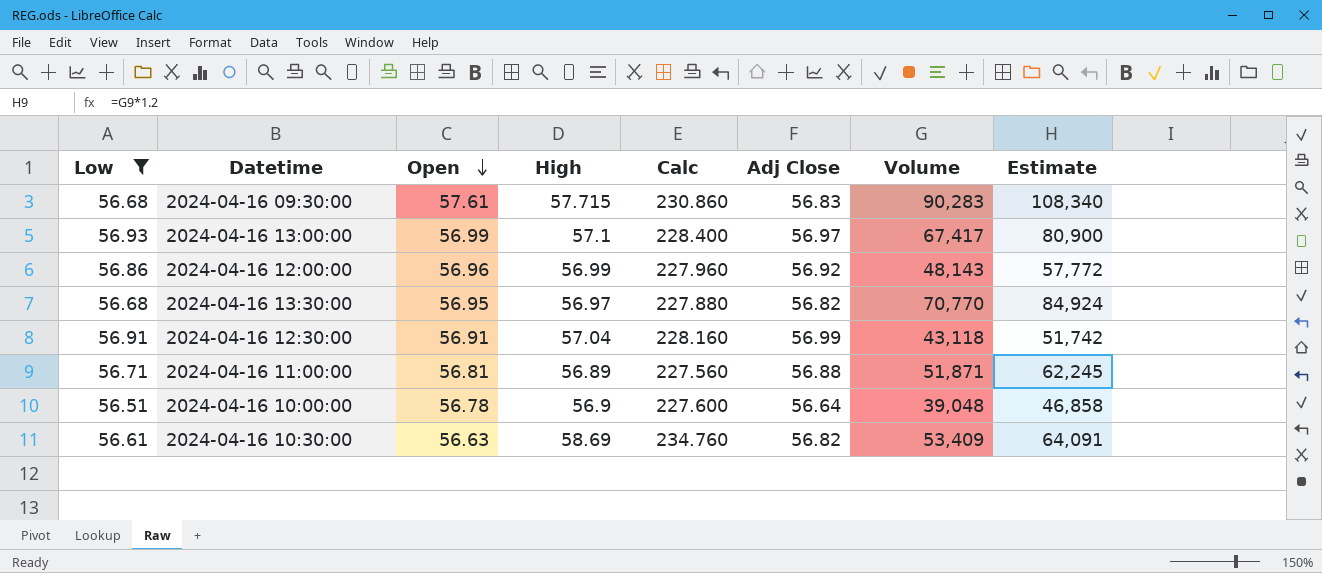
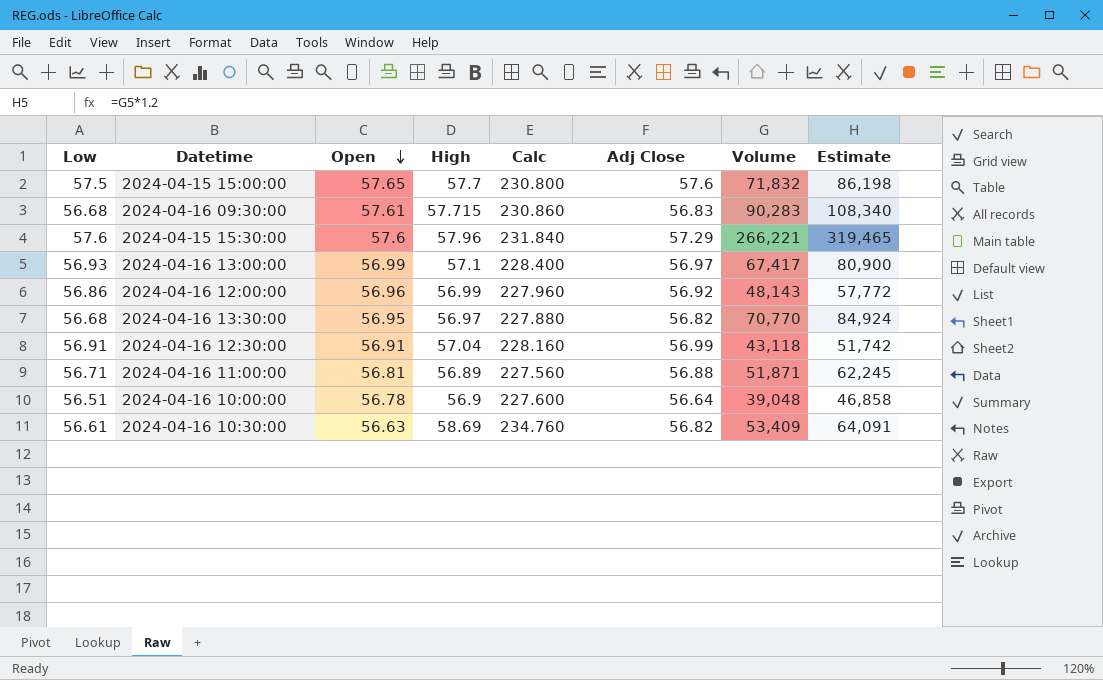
filter: Low <= 56.93 -> none

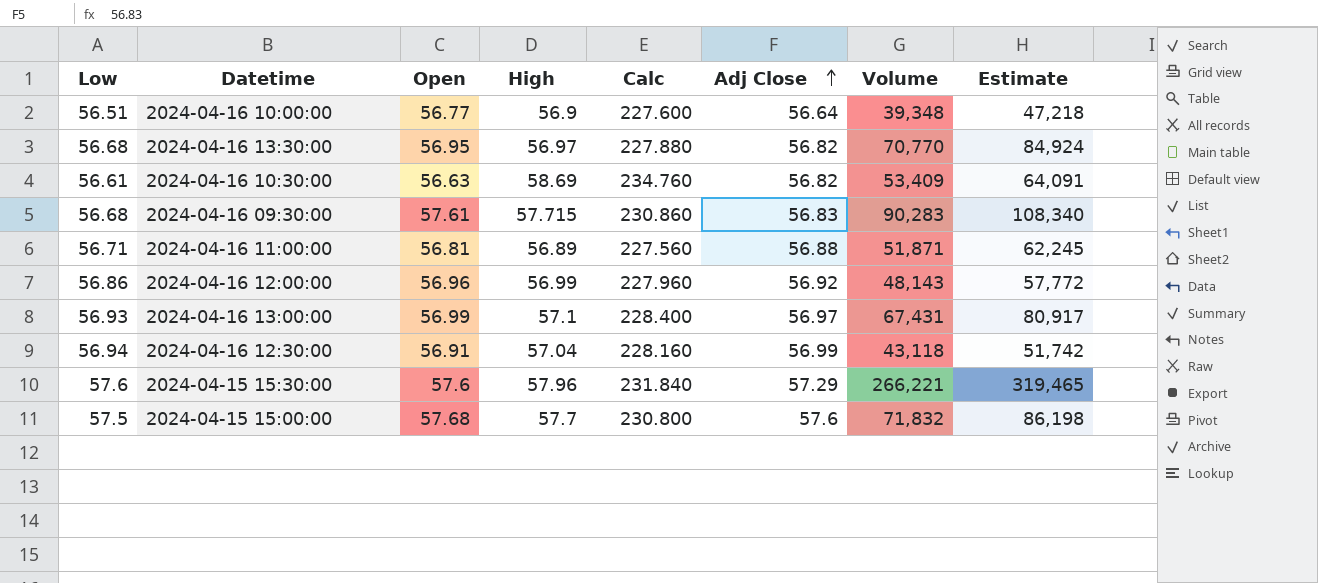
row order: Open descending -> Adj Close ascending
2024-04-16 10:00:00 | Open: 56.78 -> 56.77
2024-04-16 10:00:00 | Volume: 39,048 -> 39,348
2024-04-16 10:00:00 | Estimate: 46,858 -> 47,218
2024-04-16 13:00:00 | Volume: 67,417 -> 67,431
2024-04-16 13:00:00 | Estimate: 80,900 -> 80,917
2024-04-16 12:30:00 | Low: 56.91 -> 56.94
2024-04-15 15:00:00 | Open: 57.65 -> 57.68

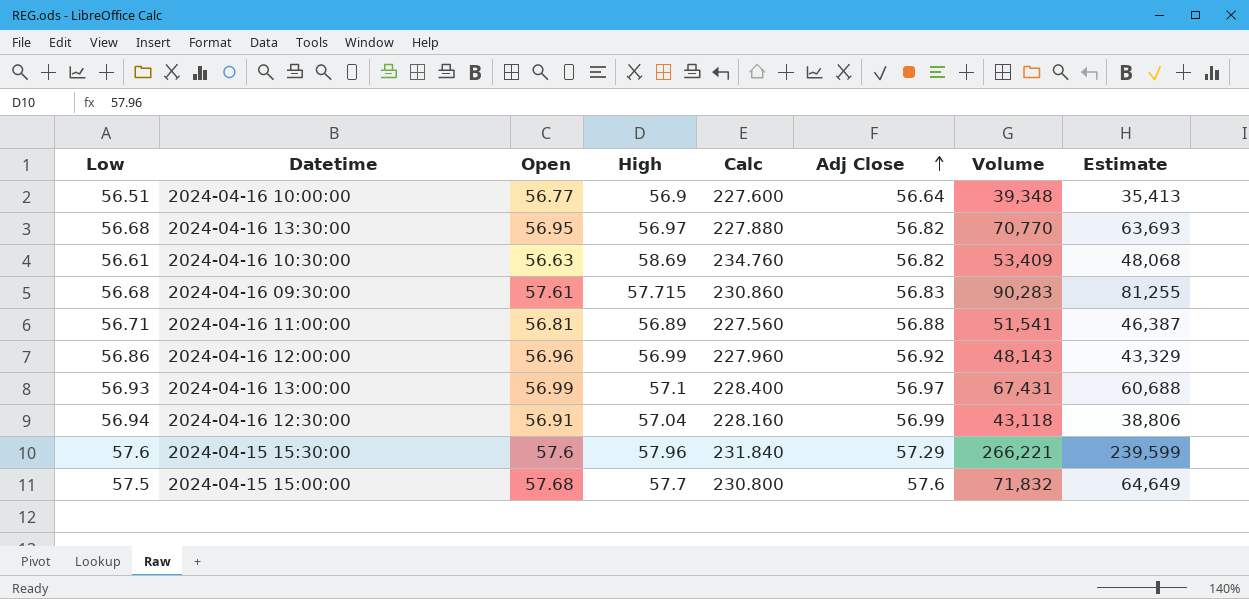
column Estimate | formula: [Volume] * 1.2 -> [Volume] * 0.9
2024-04-16 11:00:00 | Volume: 51,871 -> 51,541

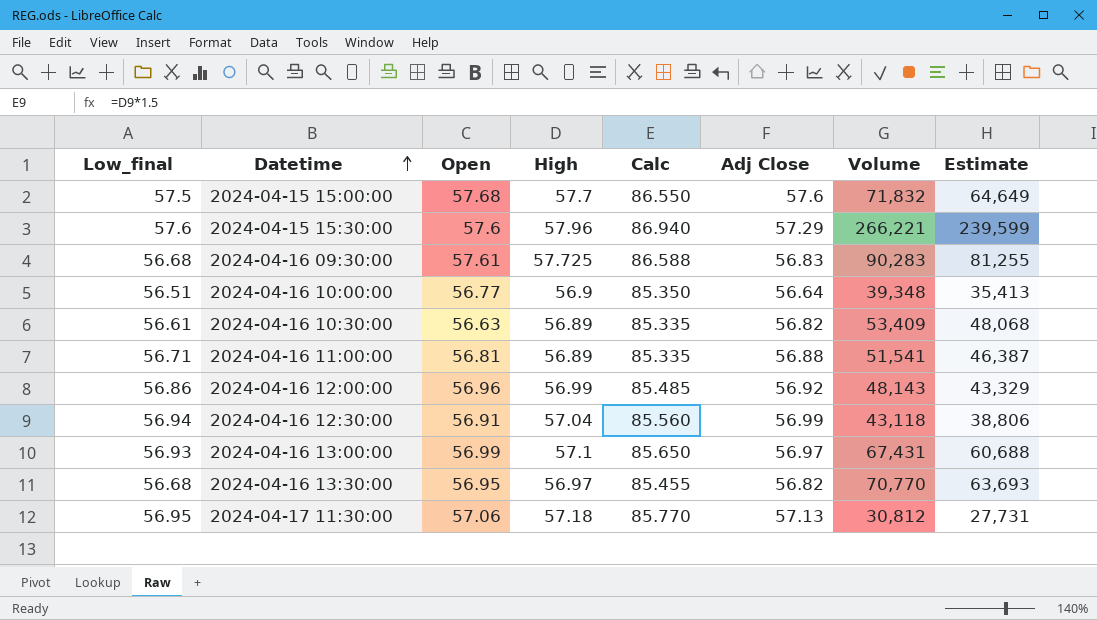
row order: Adj Close ascending -> Datetime ascending
column name: Low -> Low_final
column Calc | formula: [High] * 4 -> [High] * 1.5
2024-04-16 09:30:00 | High: 57.715 -> 57.725
2024-04-16 10:30:00 | High: 58.69 -> 56.89
row 2024-04-17 11:30:00: none -> 56.95 | 57.06 | 57.18 | 85.770 | 57.13 | 30,812 | 27,731

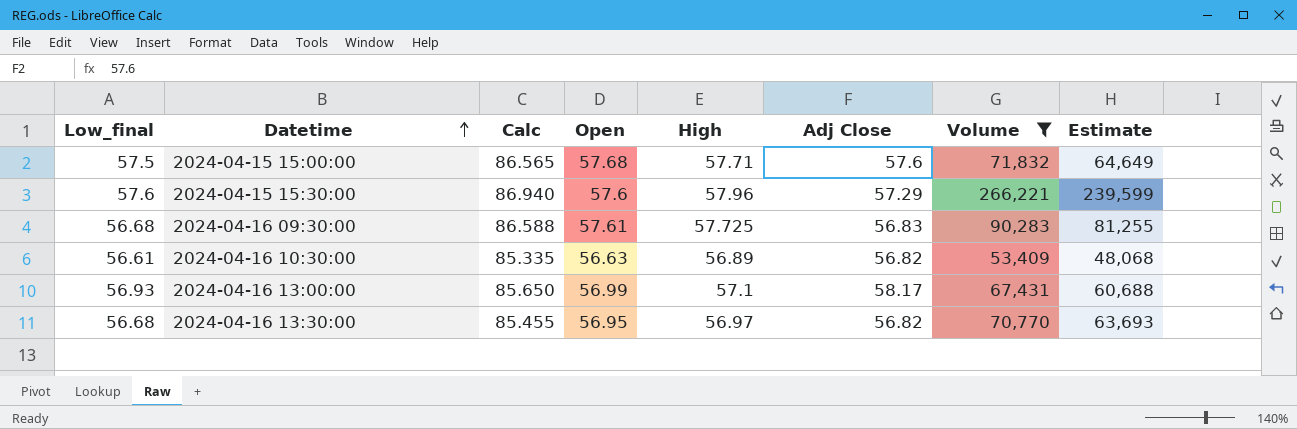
filter: none -> Volume >= 53,409
column Calc | position: 5 -> 3
2024-04-15 15:00:00 | Calc: 86.550 -> 86.565
2024-04-15 15:00:00 | High: 57.7 -> 57.71
2024-04-16 13:00:00 | Adj Close: 56.97 -> 58.17

